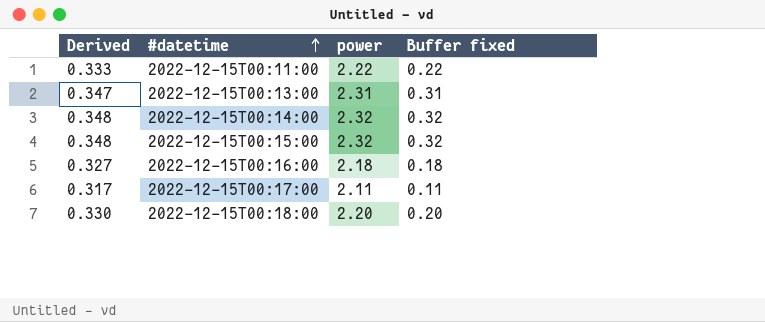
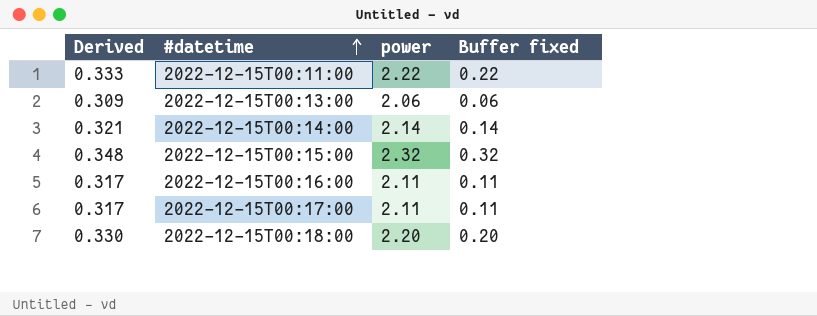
2022-12-15T00:13:00 | Derived: 0.347 -> 0.309
2022-12-15T00:13:00 | power: 2.31 -> 2.06
2022-12-15T00:13:00 | Buffer fixed: 0.31 -> 0.06
2022-12-15T00:14:00 | Derived: 0.348 -> 0.321
2022-12-15T00:14:00 | power: 2.32 -> 2.14
2022-12-15T00:14:00 | Buffer fixed: 0.32 -> 0.14
2022-12-15T00:16:00 | Derived: 0.327 -> 0.317
2022-12-15T00:16:00 | power: 2.18 -> 2.11
2022-12-15T00:16:00 | Buffer fixed: 0.18 -> 0.11

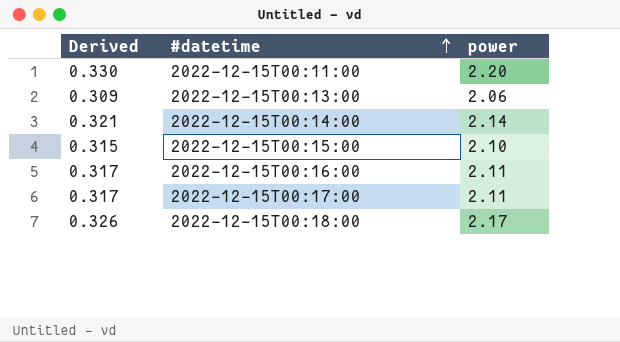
column Buffer fixed | formula: [power] - 2 -> none
2022-12-15T00:11:00 | Derived: 0.333 -> 0.330
2022-12-15T00:11:00 | power: 2.22 -> 2.20
2022-12-15T00:15:00 | Derived: 0.348 -> 0.315
2022-12-15T00:15:00 | power: 2.32 -> 2.10
2022-12-15T00:18:00 | Derived: 0.330 -> 0.326
2022-12-15T00:18:00 | power: 2.20 -> 2.17

